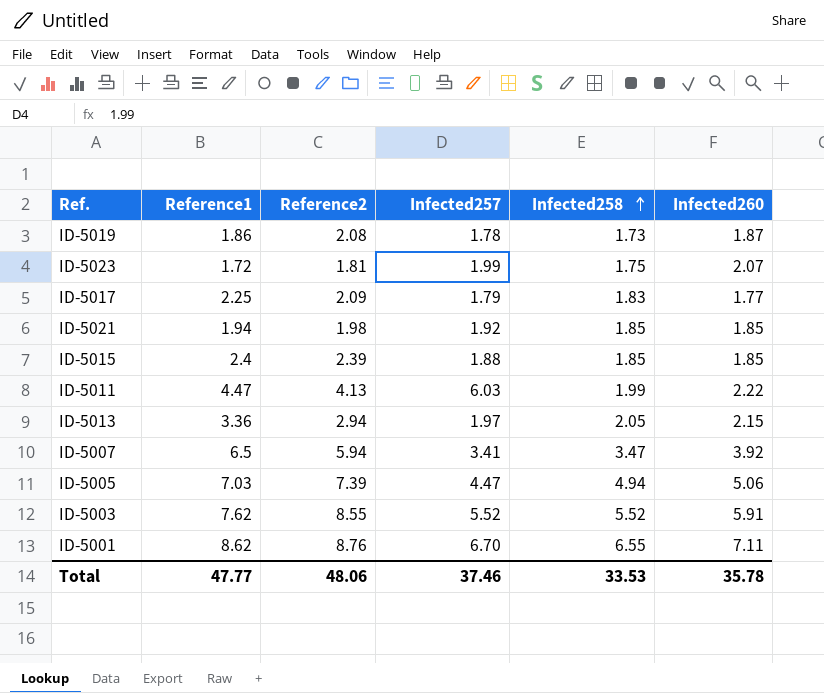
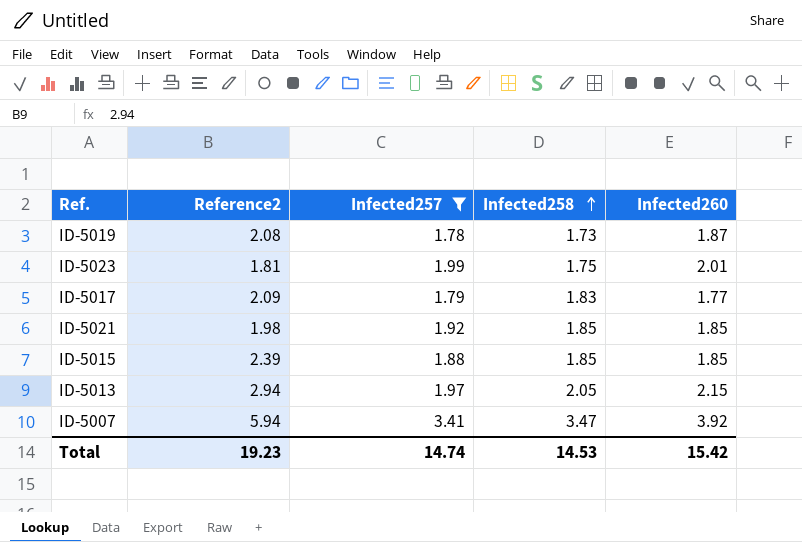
filter: none -> Infected257 <= 3.41
column Reference1 | position: 2 -> none
ID-5023 | Infected260: 2.07 -> 2.01
Total | Reference2: 48.06 -> 19.23
Total | Infected257: 37.46 -> 14.74
Total | Infected258: 33.53 -> 14.53
Total | Infected260: 35.78 -> 15.42

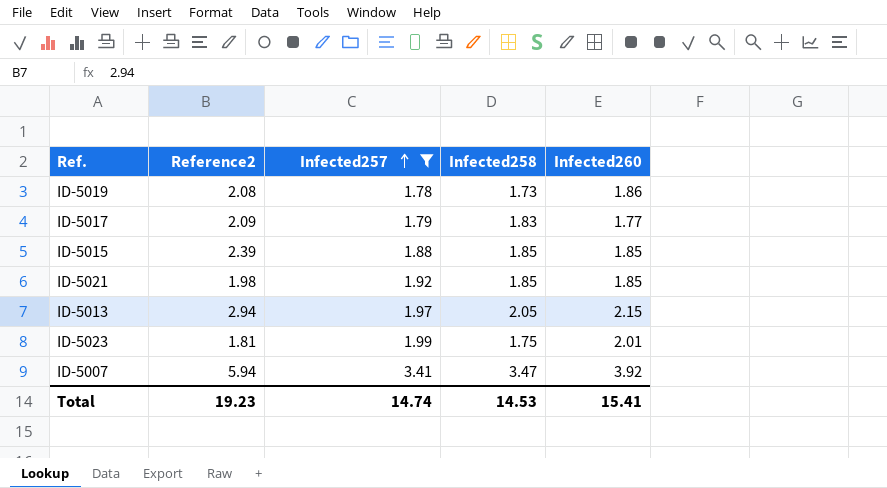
row order: Infected258 ascending -> Infected257 ascending
ID-5019 | Infected260: 1.87 -> 1.86
Total | Infected260: 15.42 -> 15.41

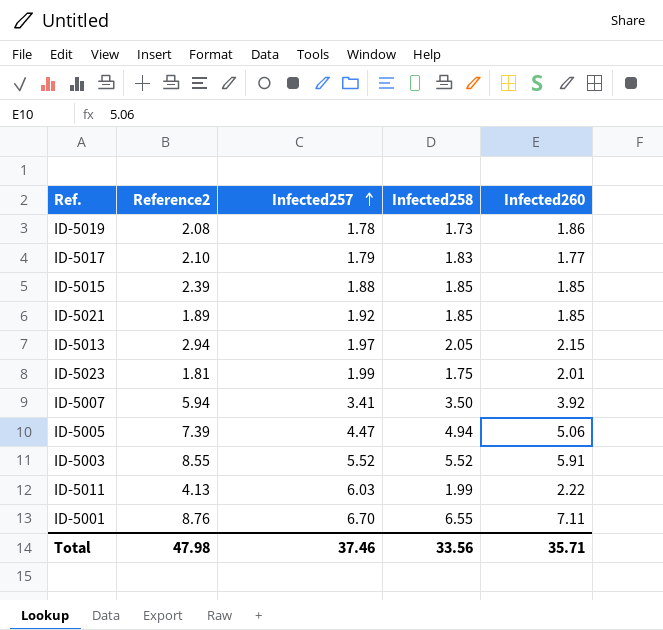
filter: Infected257 <= 3.41 -> none
ID-5017 | Reference2: 2.09 -> 2.10
ID-5021 | Reference2: 1.98 -> 1.89
ID-5007 | Infected258: 3.47 -> 3.50
Total | Reference2: 19.23 -> 47.98
Total | Infected257: 14.74 -> 37.46
Total | Infected258: 14.53 -> 33.56
Total | Infected260: 15.41 -> 35.71

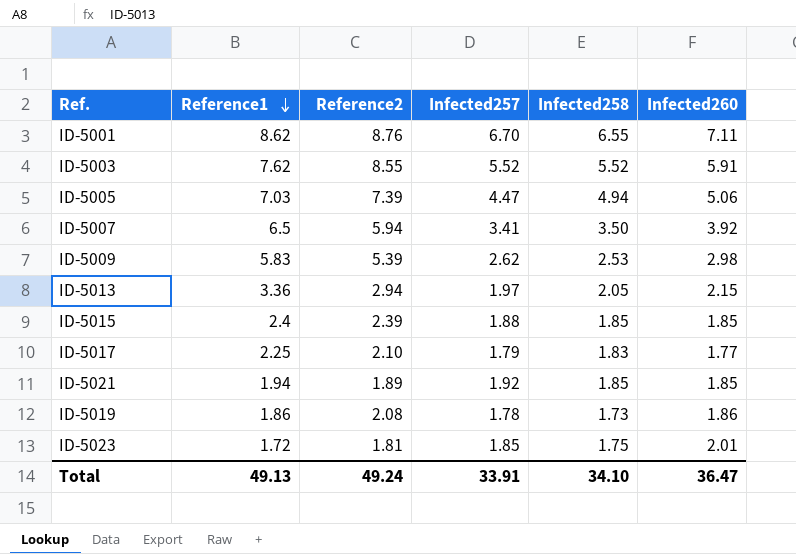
row order: Infected257 ascending -> Reference1 descending
column Reference1 | position: none -> 2
row ID-5011: 4.13 | 6.03 | 1.99 | 2.22 -> none
row ID-5009: none -> 5.83 | 5.39 | 2.62 | 2.53 | 2.98
ID-5023 | Infected257: 1.99 -> 1.85
Total | Reference2: 47.98 -> 49.24
Total | Infected257: 37.46 -> 33.91
Total | Infected258: 33.56 -> 34.10
Total | Infected260: 35.71 -> 36.47

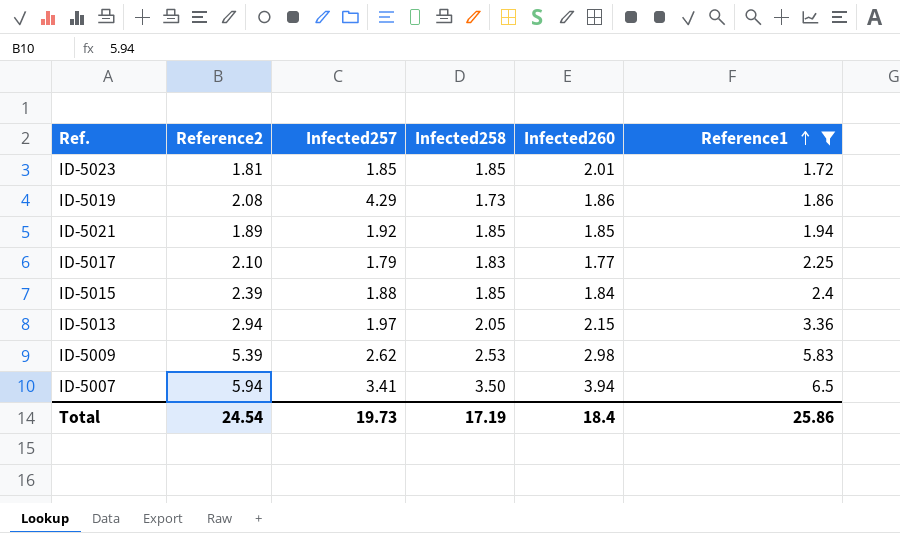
filter: none -> Reference1 <= 6.5
row order: Reference1 descending -> Reference1 ascending
column Reference1 | position: 2 -> 6
ID-5023 | Infected258: 1.75 -> 1.85
ID-5019 | Infected257: 1.78 -> 4.29
ID-5015 | Infected260: 1.85 -> 1.84
ID-5007 | Infected260: 3.92 -> 3.94
Total | Reference2: 49.24 -> 24.54
Total | Infected257: 33.91 -> 19.73
Total | Infected258: 34.10 -> 17.19
Total | Infected260: 36.47 -> 18.4
Total | Reference1: 49.13 -> 25.86

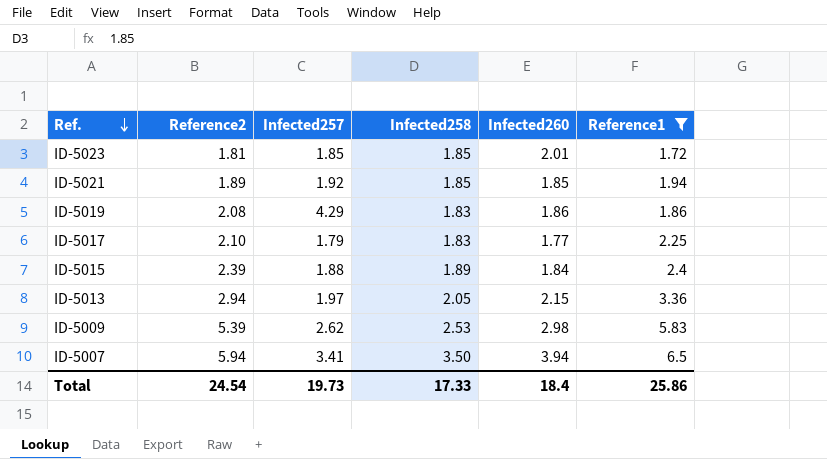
row order: Reference1 ascending -> Ref. descending
ID-5019 | Infected258: 1.73 -> 1.83
ID-5015 | Infected258: 1.85 -> 1.89
Total | Infected258: 17.19 -> 17.33

